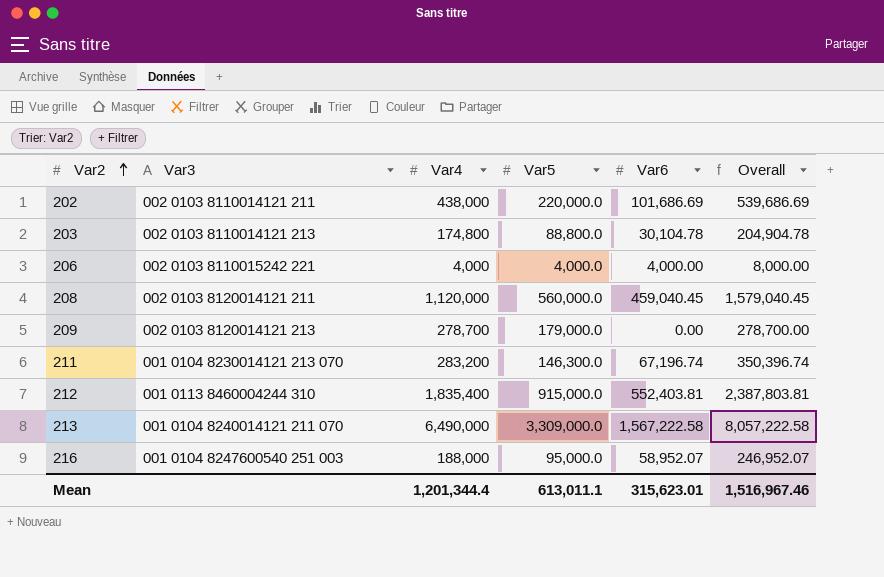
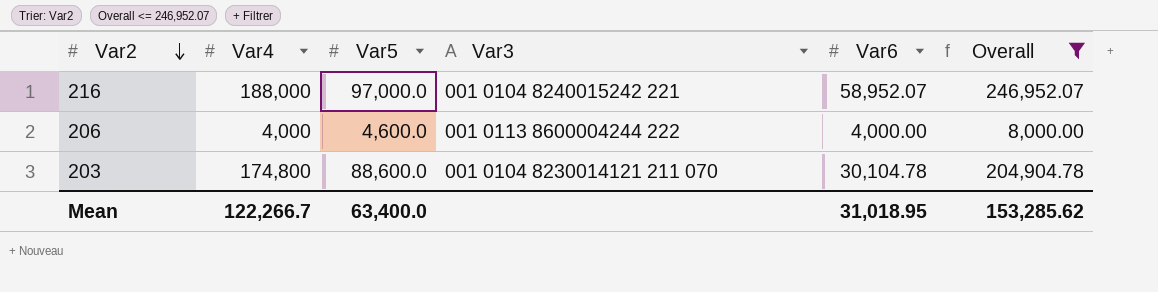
filter: none -> Overall <= 246,952.07
row order: Var2 ascending -> Var2 descending
column Var3 | position: 2 -> 4
216 | Var5: 95,000.0 -> 97,000.0
216 | Var3: 001 0104 8247600540 251 003 -> 001 0104 8240015242 221
206 | Var5: 4,000.0 -> 4,600.0
206 | Var3: 002 0103 8110015242 221 -> 001 0113 8600004244 222
203 | Var5: 88,800.0 -> 88,600.0
203 | Var3: 002 0103 8110014121 213 -> 001 0104 8230014121 211 070
Mean | Var4: 1,201,344.4 -> 122,266.7
Mean | Var5: 613,011.1 -> 63,400.0
Mean | Var6: 315,623.01 -> 31,018.95
Mean | Overall: 1,516,967.46 -> 153,285.62

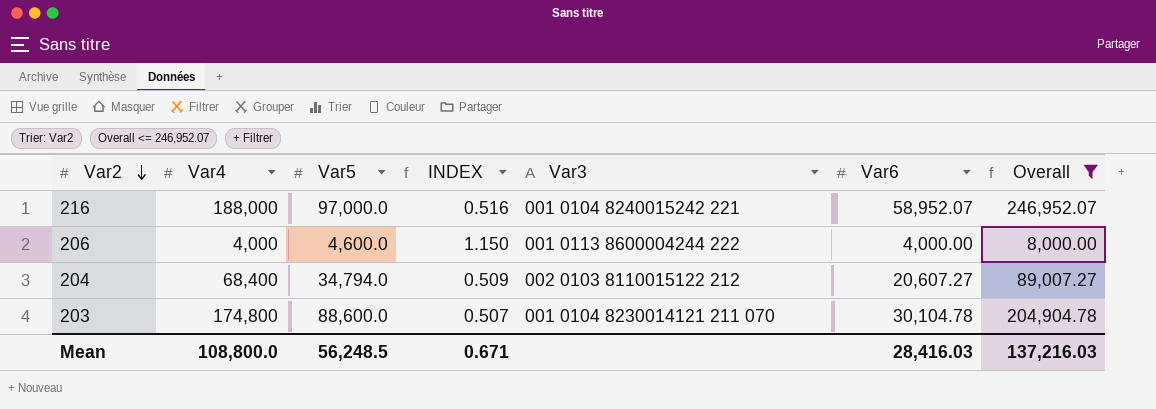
column INDEX | formula: none -> [Var5] / [Var4]
row 204: none -> 68,400 | 34,794.0 | 0.509 | 002 0103 8110015122 212 | 20,607.27 | 89,007.27
Mean | Var4: 122,266.7 -> 108,800.0
Mean | Var5: 63,400.0 -> 56,248.5
Mean | Var6: 31,018.95 -> 28,416.03
Mean | Overall: 153,285.62 -> 137,216.03

